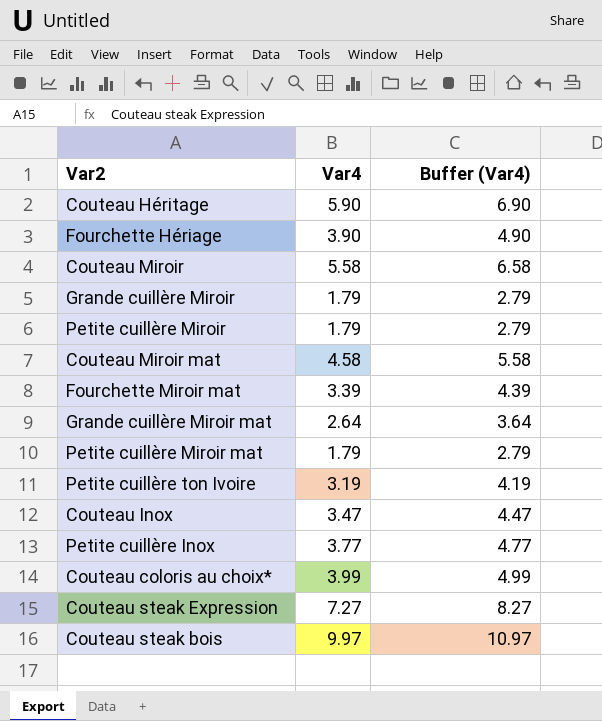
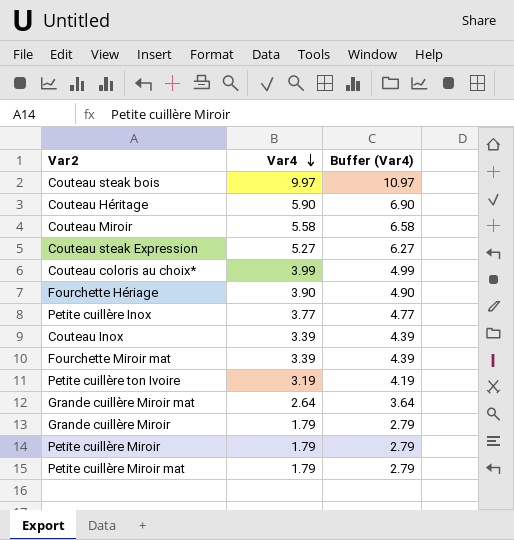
row order: none -> Var4 descending
row Couteau Miroir mat: 4.58 | 5.58 -> none
Couteau steak Expression | Var4: 7.27 -> 5.27
Couteau steak Expression | Buffer (Var4): 8.27 -> 6.27
Couteau Inox | Var4: 3.47 -> 3.39
Couteau Inox | Buffer (Var4): 4.47 -> 4.39

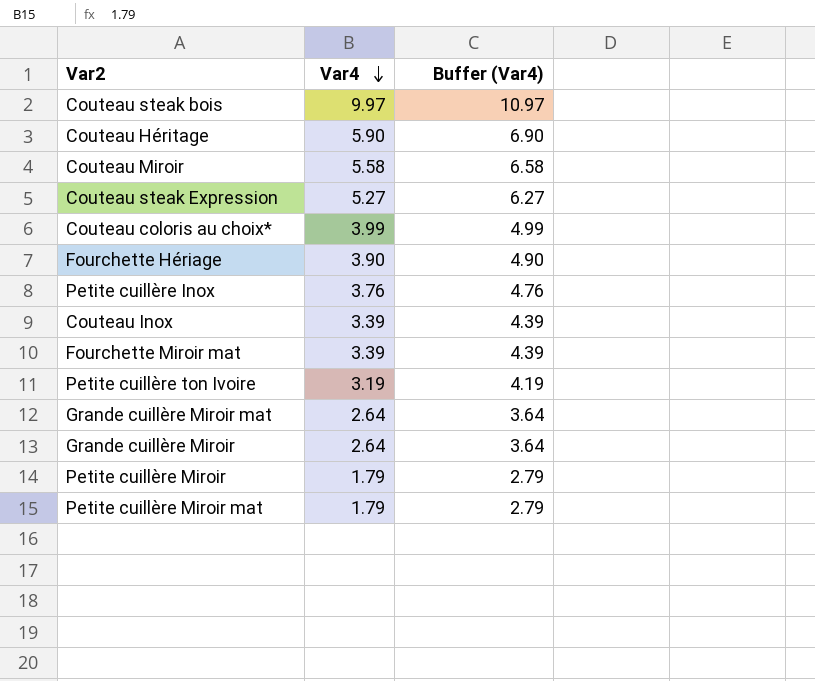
Petite cuillère Inox | Var4: 3.77 -> 3.76
Petite cuillère Inox | Buffer (Var4): 4.77 -> 4.76
Grande cuillère Miroir | Var4: 1.79 -> 2.64
Grande cuillère Miroir | Buffer (Var4): 2.79 -> 3.64

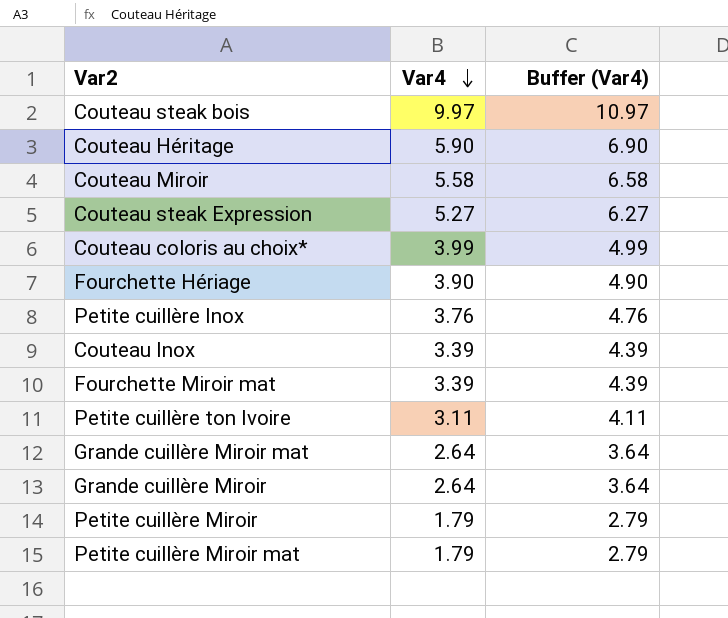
Petite cuillère ton Ivoire | Var4: 3.19 -> 3.11
Petite cuillère ton Ivoire | Buffer (Var4): 4.19 -> 4.11

